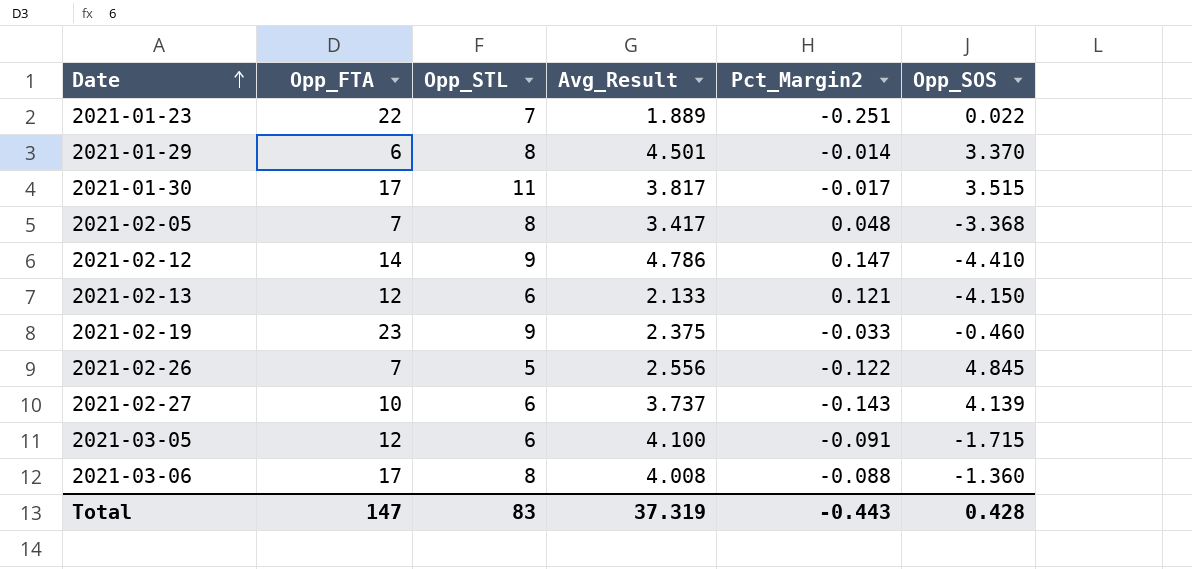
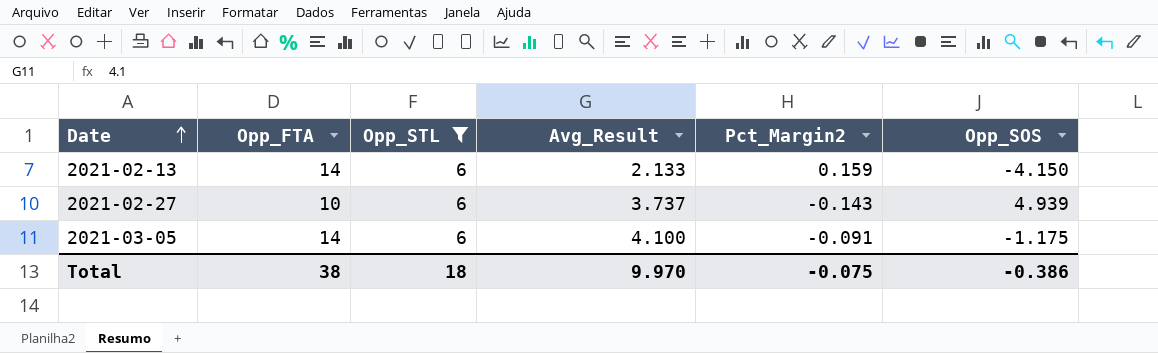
filter: none -> Opp_STL = 6
2021-02-13 | Opp_FTA: 12 -> 14
2021-02-13 | Pct_Margin2: 0.121 -> 0.159
2021-02-27 | Opp_SOS: 4.139 -> 4.939
2021-03-05 | Opp_FTA: 12 -> 14
2021-03-05 | Opp_SOS: -1.715 -> -1.175
Total | Opp_FTA: 147 -> 38
Total | Opp_STL: 83 -> 18
Total | Avg_Result: 37.319 -> 9.970
Total | Pct_Margin2: -0.443 -> -0.075
Total | Opp_SOS: 0.428 -> -0.386

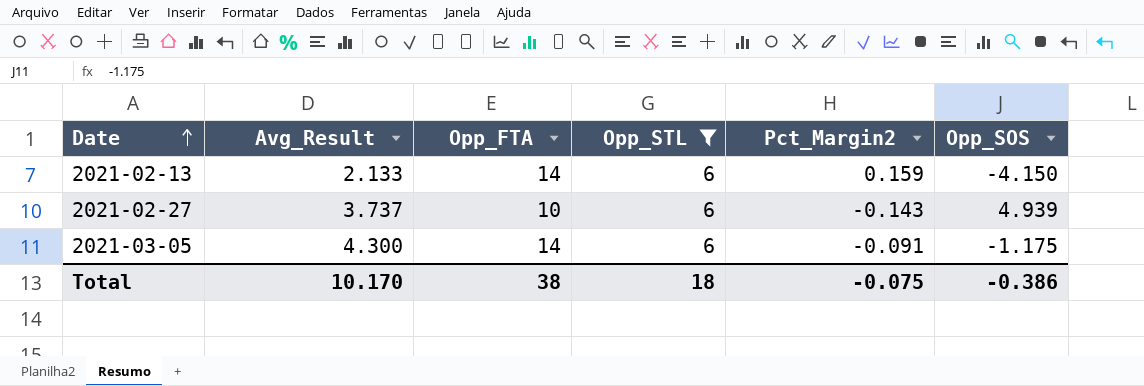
column Avg_Result | position: 4 -> 2
2021-03-05 | Avg_Result: 4.100 -> 4.300
Total | Avg_Result: 9.970 -> 10.170

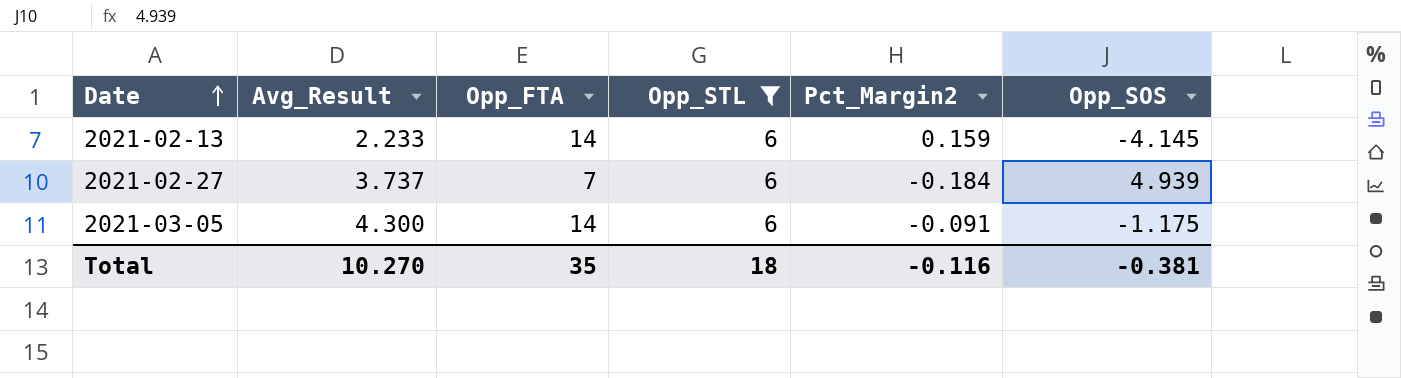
2021-02-13 | Avg_Result: 2.133 -> 2.233
2021-02-13 | Opp_SOS: -4.150 -> -4.145
2021-02-27 | Opp_FTA: 10 -> 7
2021-02-27 | Pct_Margin2: -0.143 -> -0.184
Total | Avg_Result: 10.170 -> 10.270
Total | Opp_FTA: 38 -> 35
Total | Pct_Margin2: -0.075 -> -0.116
Total | Opp_SOS: -0.386 -> -0.381

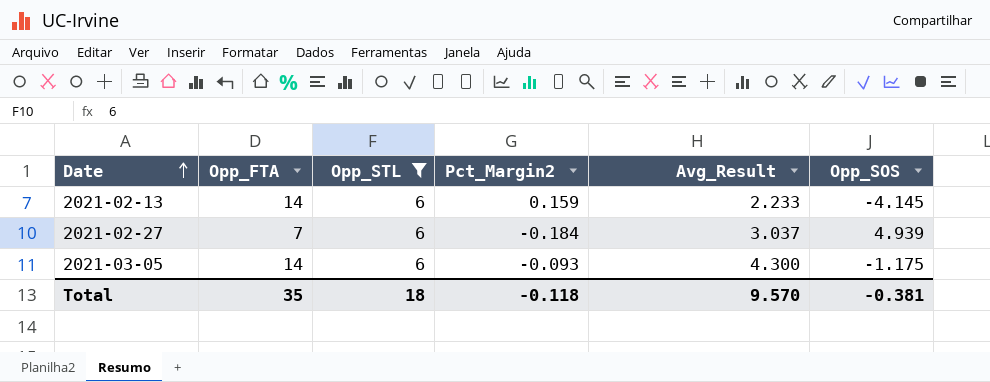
column Avg_Result | position: 2 -> 5
2021-02-27 | Avg_Result: 3.737 -> 3.037
2021-03-05 | Pct_Margin2: -0.091 -> -0.093
Total | Pct_Margin2: -0.116 -> -0.118
Total | Avg_Result: 10.270 -> 9.570

